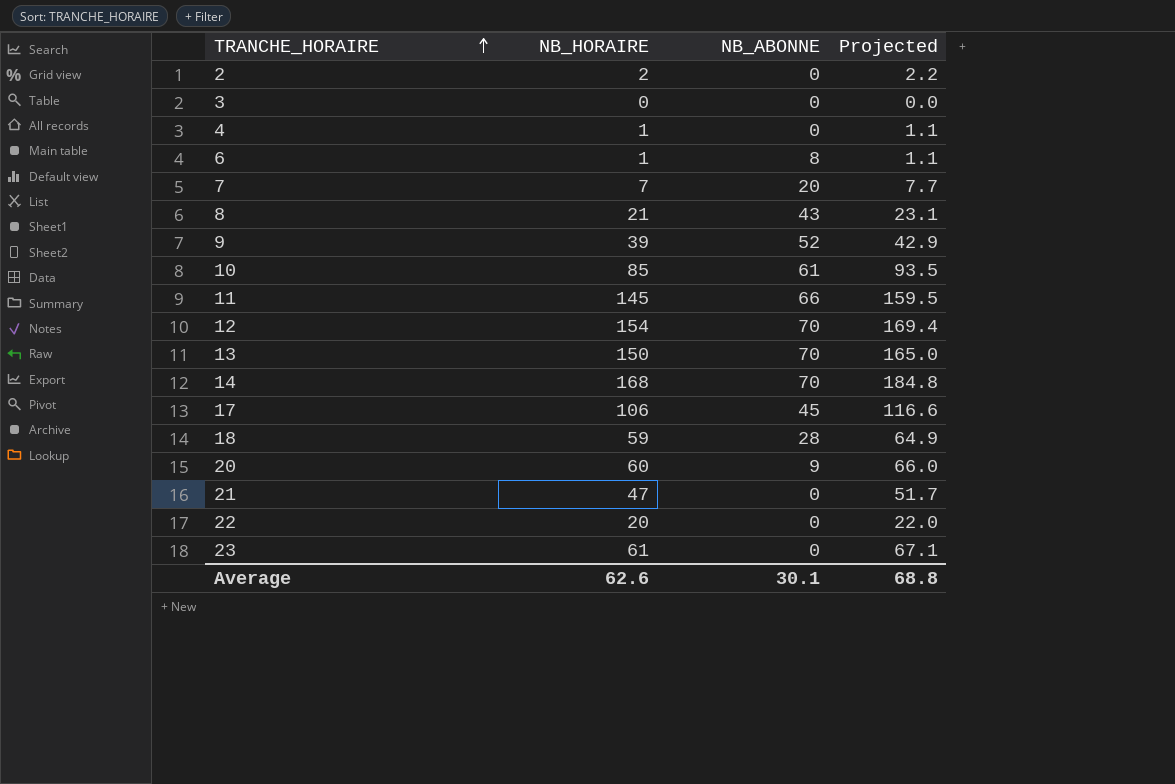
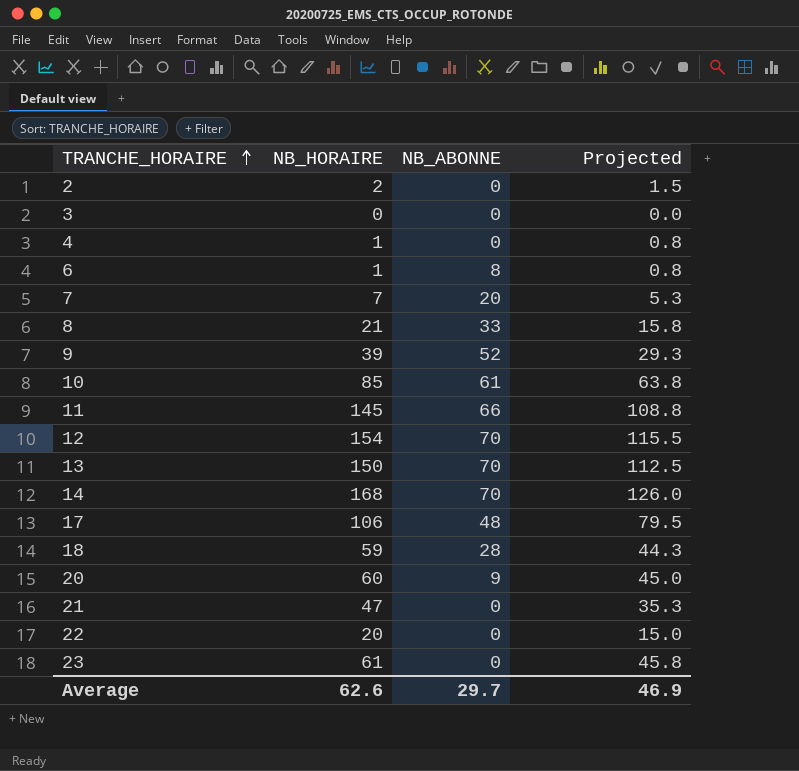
column Projected | formula: [NB_HORAIRE] * 1.1 -> [NB_HORAIRE] * 0.75
8 | NB_ABONNE: 43 -> 33
17 | NB_ABONNE: 45 -> 48
Average | NB_ABONNE: 30.1 -> 29.7
Average | Projected: 68.8 -> 46.9

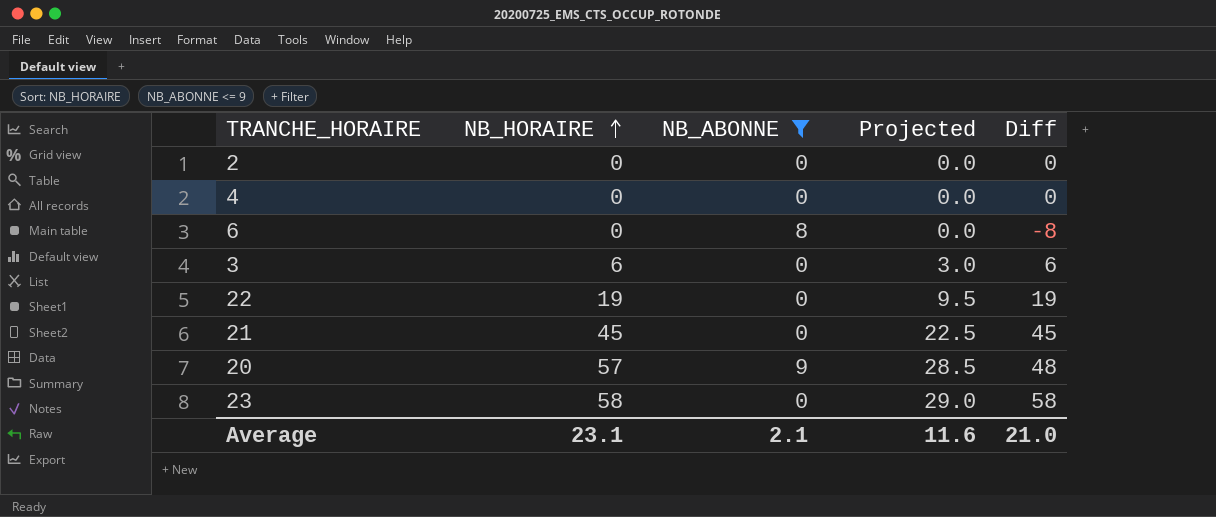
filter: none -> NB_ABONNE <= 9
row order: TRANCHE_HORAIRE ascending -> NB_HORAIRE ascending
column Projected | formula: [NB_HORAIRE] * 0.75 -> [NB_HORAIRE] * 0.5
column Diff | formula: none -> [NB_HORAIRE] - [NB_ABONNE]
2 | NB_HORAIRE: 2 -> 0
4 | NB_HORAIRE: 1 -> 0
6 | NB_HORAIRE: 1 -> 0
3 | NB_HORAIRE: 0 -> 6
22 | NB_HORAIRE: 20 -> 19
21 | NB_HORAIRE: 47 -> 45
20 | NB_HORAIRE: 60 -> 57
23 | NB_HORAIRE: 61 -> 58
Average | NB_HORAIRE: 62.6 -> 23.1
Average | NB_ABONNE: 29.7 -> 2.1
Average | Projected: 46.9 -> 11.6

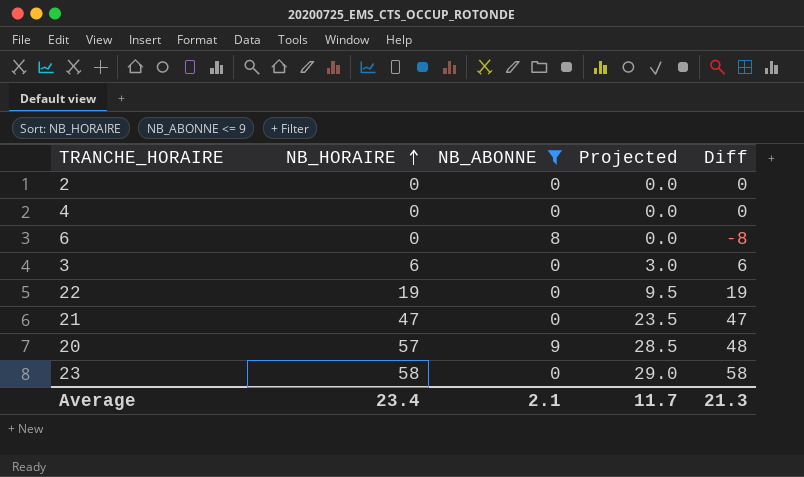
21 | NB_HORAIRE: 45 -> 47
21 | Projected: 22.5 -> 23.5
21 | Diff: 45 -> 47
Average | NB_HORAIRE: 23.1 -> 23.4
Average | Projected: 11.6 -> 11.7
Average | Diff: 21.0 -> 21.3

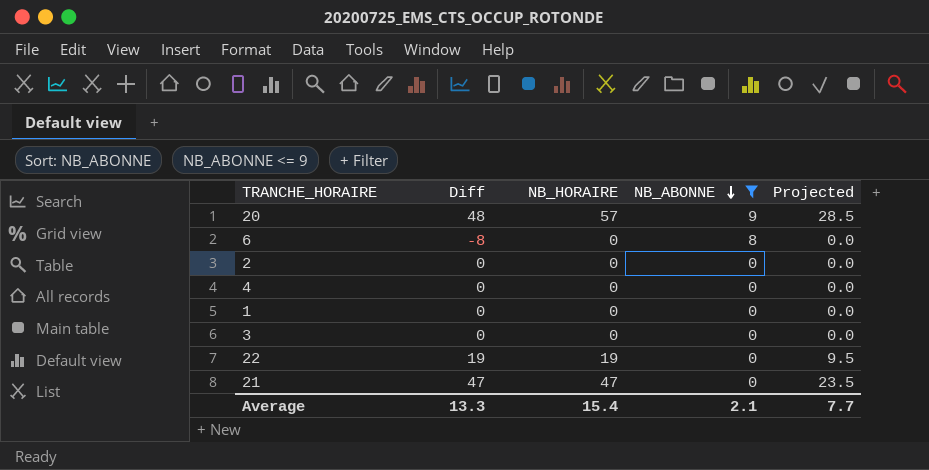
row order: NB_HORAIRE ascending -> NB_ABONNE descending
column Diff | position: 5 -> 2
row 23: 58 | 0 | 29.0 | 58 -> none
row 1: none -> 0 | 0 | 0 | 0.0
3 | Diff: 6 -> 0
3 | NB_HORAIRE: 6 -> 0
3 | Projected: 3.0 -> 0.0
Average | Diff: 21.3 -> 13.3
Average | NB_HORAIRE: 23.4 -> 15.4
Average | Projected: 11.7 -> 7.7

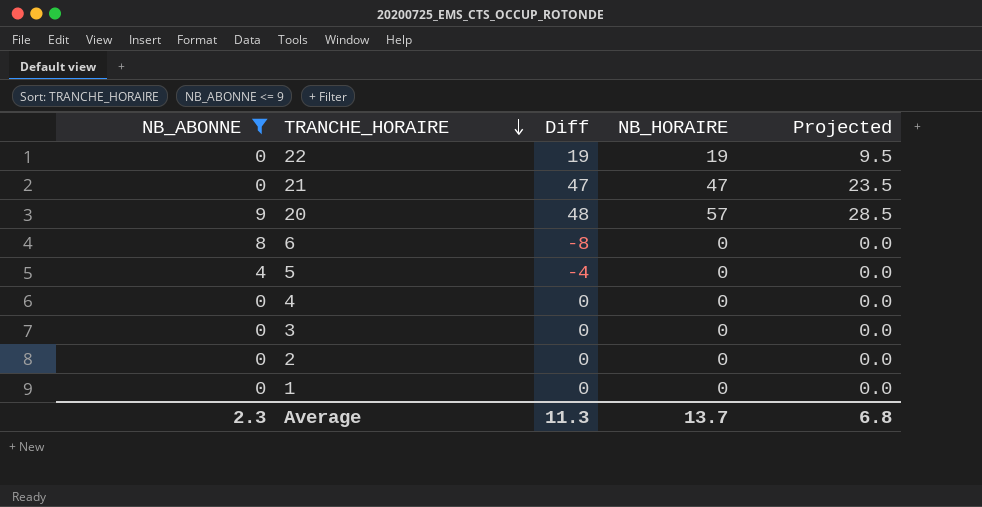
row order: NB_ABONNE descending -> TRANCHE_HORAIRE descending
column NB_ABONNE | position: 4 -> 1
row 5: none -> 4 | -4 | 0 | 0.0
Average | NB_ABONNE: 2.1 -> 2.3
Average | Diff: 13.3 -> 11.3
Average | NB_HORAIRE: 15.4 -> 13.7
Average | Projected: 7.7 -> 6.8

